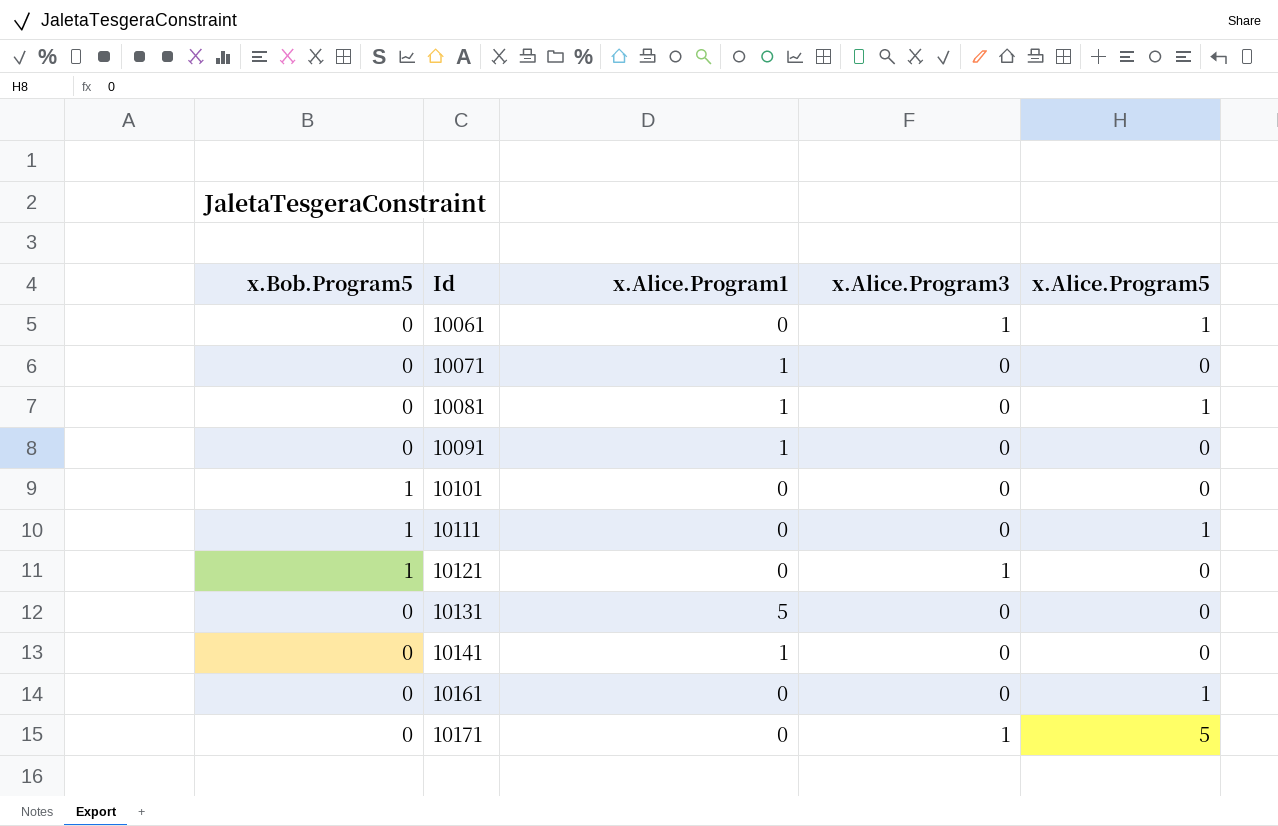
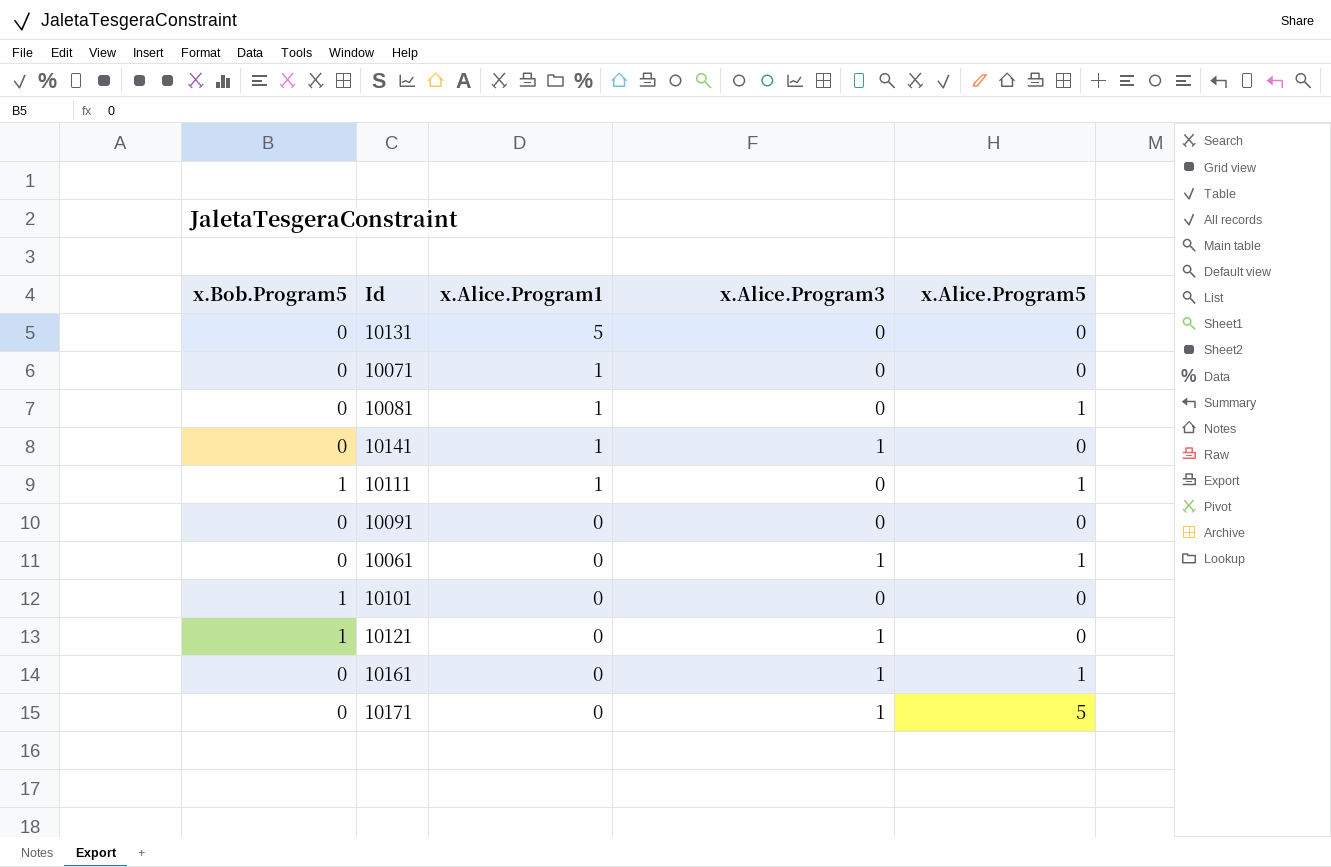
row order: Id ascending -> x.Alice.Program1 descending
10141 | x.Alice.Program3: 0 -> 1
10111 | x.Alice.Program1: 0 -> 1
10091 | x.Alice.Program1: 1 -> 0
10161 | x.Alice.Program3: 0 -> 1

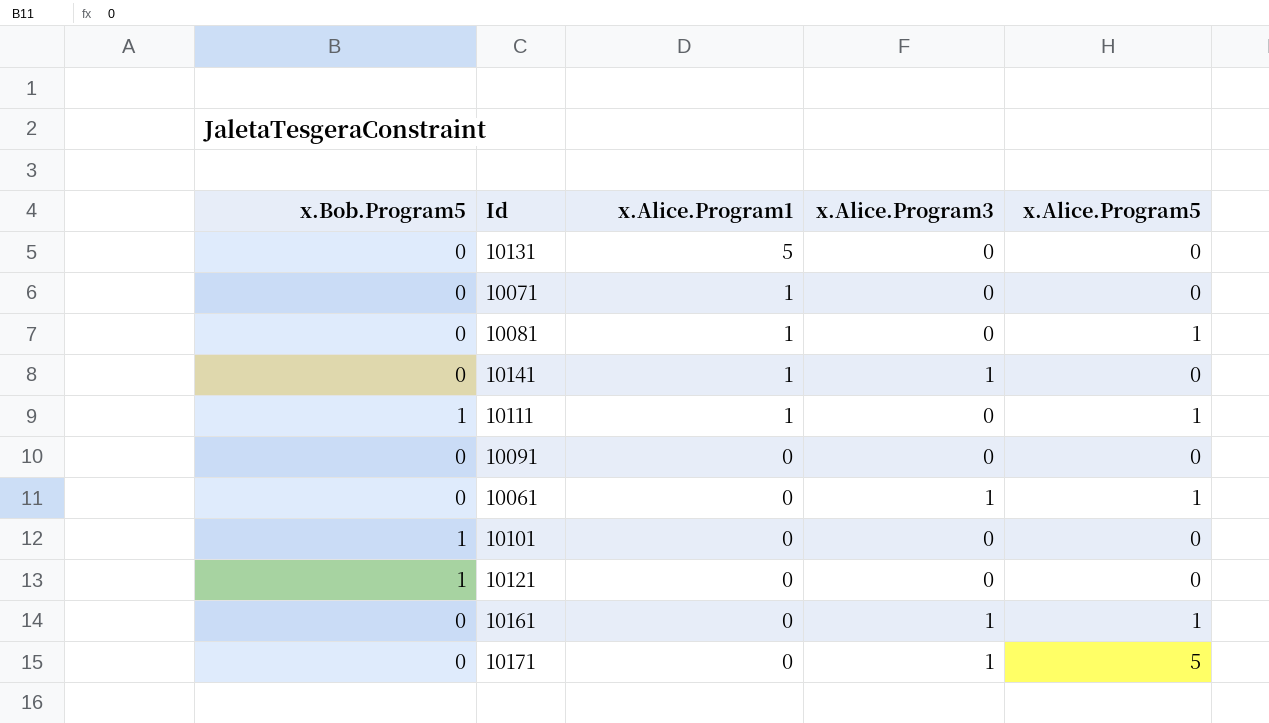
10121 | x.Alice.Program3: 1 -> 0

